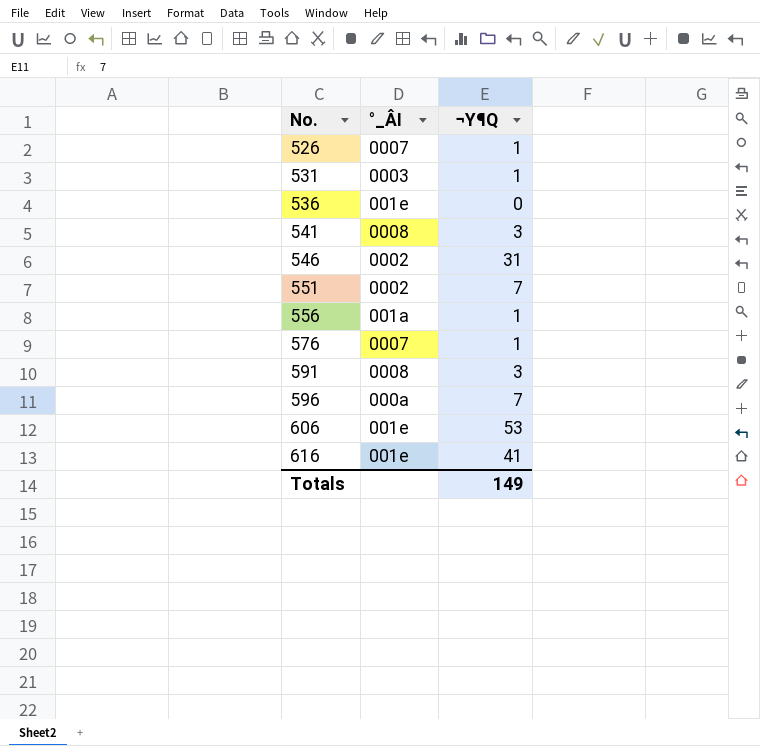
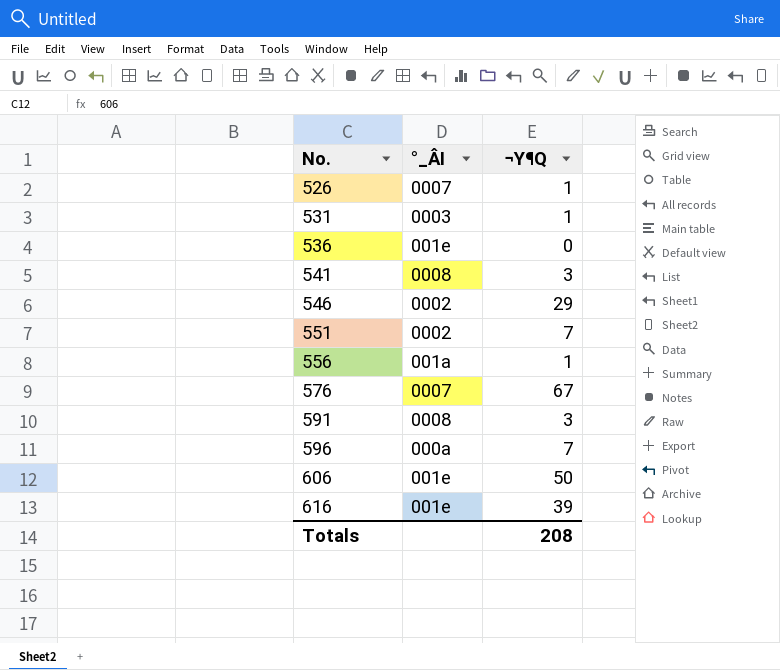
546 | ¬Y¶Q: 31 -> 29
576 | ¬Y¶Q: 1 -> 67
606 | ¬Y¶Q: 53 -> 50
616 | ¬Y¶Q: 41 -> 39
Totals | ¬Y¶Q: 149 -> 208

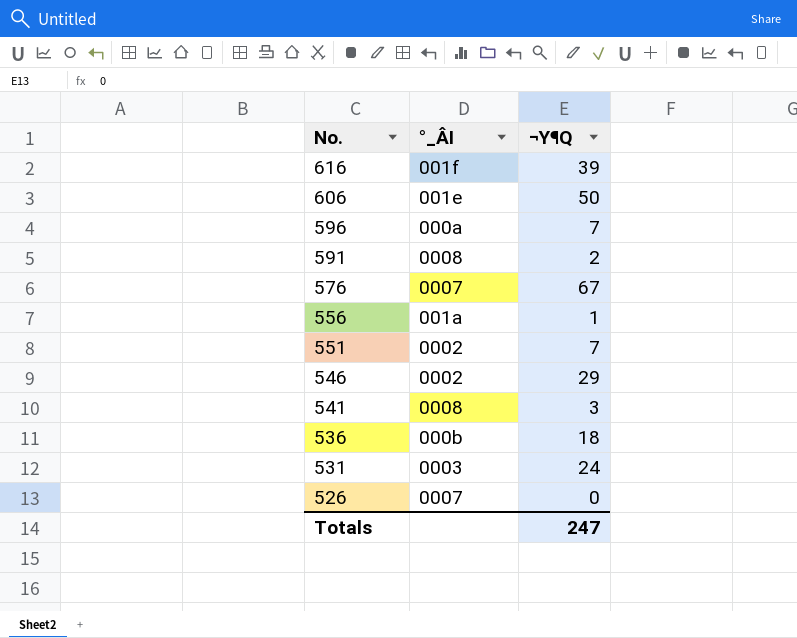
row order: No. ascending -> No. descending
616 | °_ÂI: 001e -> 001f
591 | ¬Y¶Q: 3 -> 2
536 | °_ÂI: 001e -> 000b
536 | ¬Y¶Q: 0 -> 18
531 | ¬Y¶Q: 1 -> 24
526 | ¬Y¶Q: 1 -> 0
Totals | ¬Y¶Q: 208 -> 247

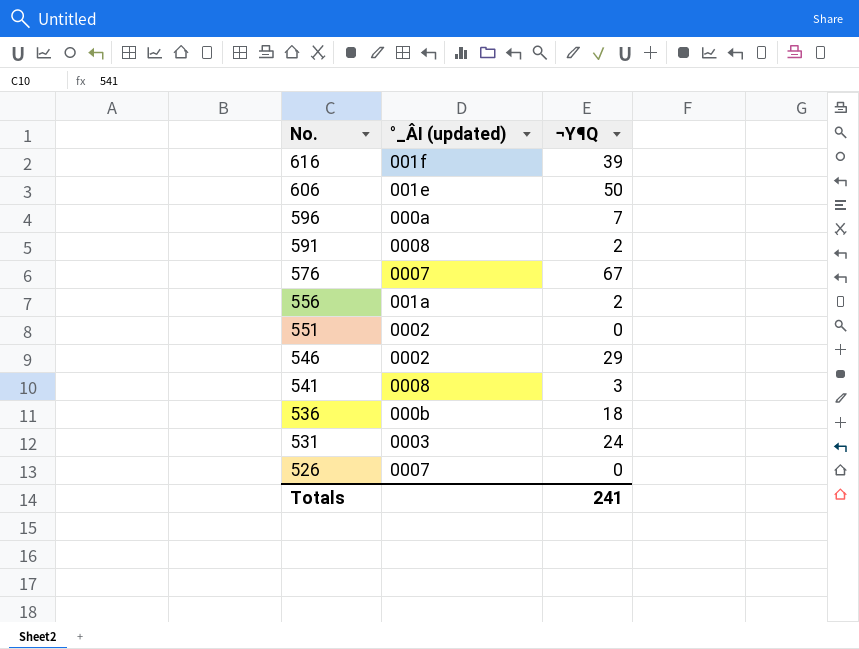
column name: °_ÂI -> °_ÂI (updated)
556 | ¬Y¶Q: 1 -> 2
551 | ¬Y¶Q: 7 -> 0
Totals | ¬Y¶Q: 247 -> 241

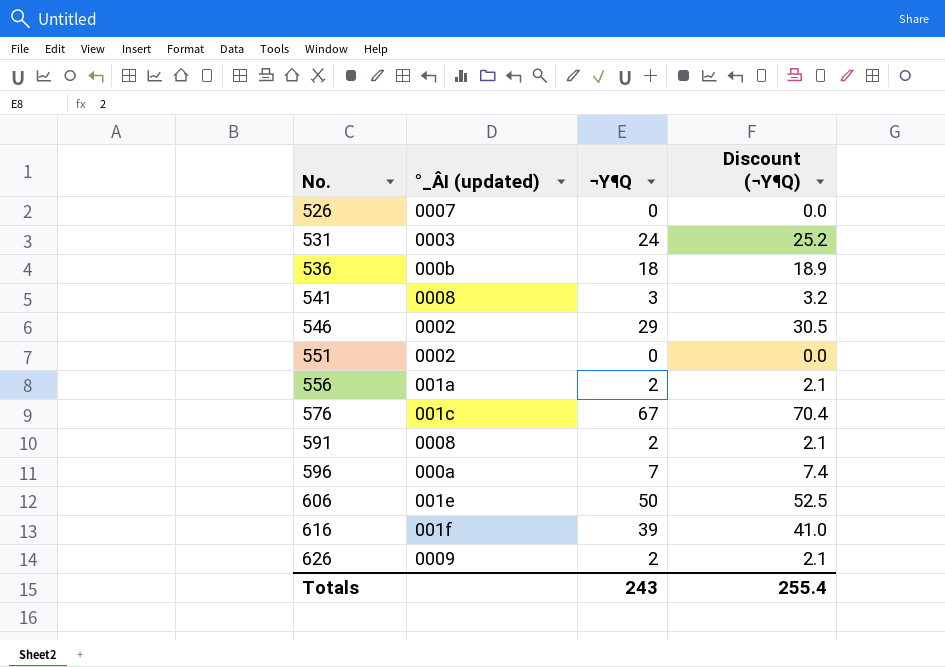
row order: No. descending -> No. ascending
column Discount (¬Y¶Q) | formula: none -> [¬Y¶Q] * 1.05
576 | °_ÂI (updated): 0007 -> 001c
row 626: none -> 0009 | 2 | 2.1
Totals | ¬Y¶Q: 241 -> 243

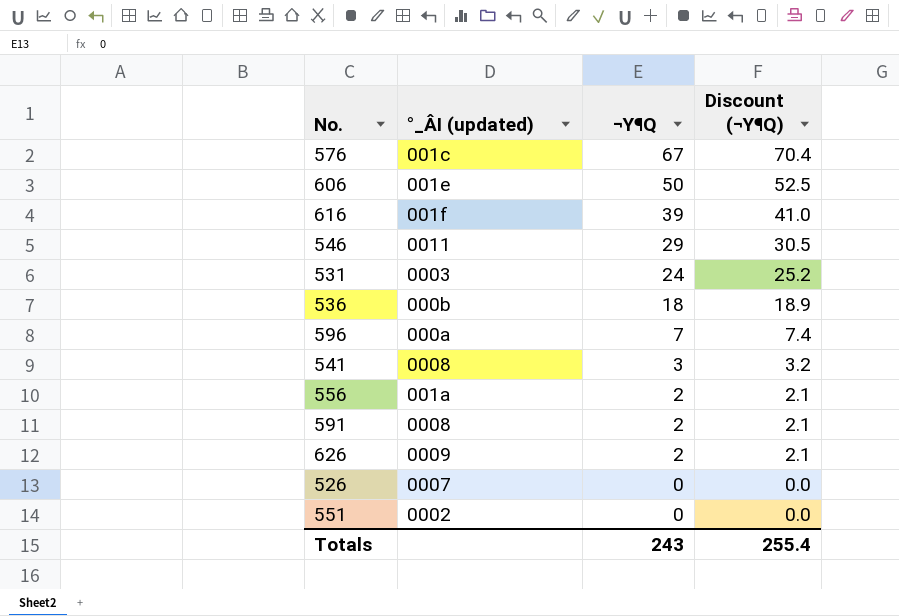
row order: No. ascending -> ¬Y¶Q descending
546 | °_ÂI (updated): 0002 -> 0011

